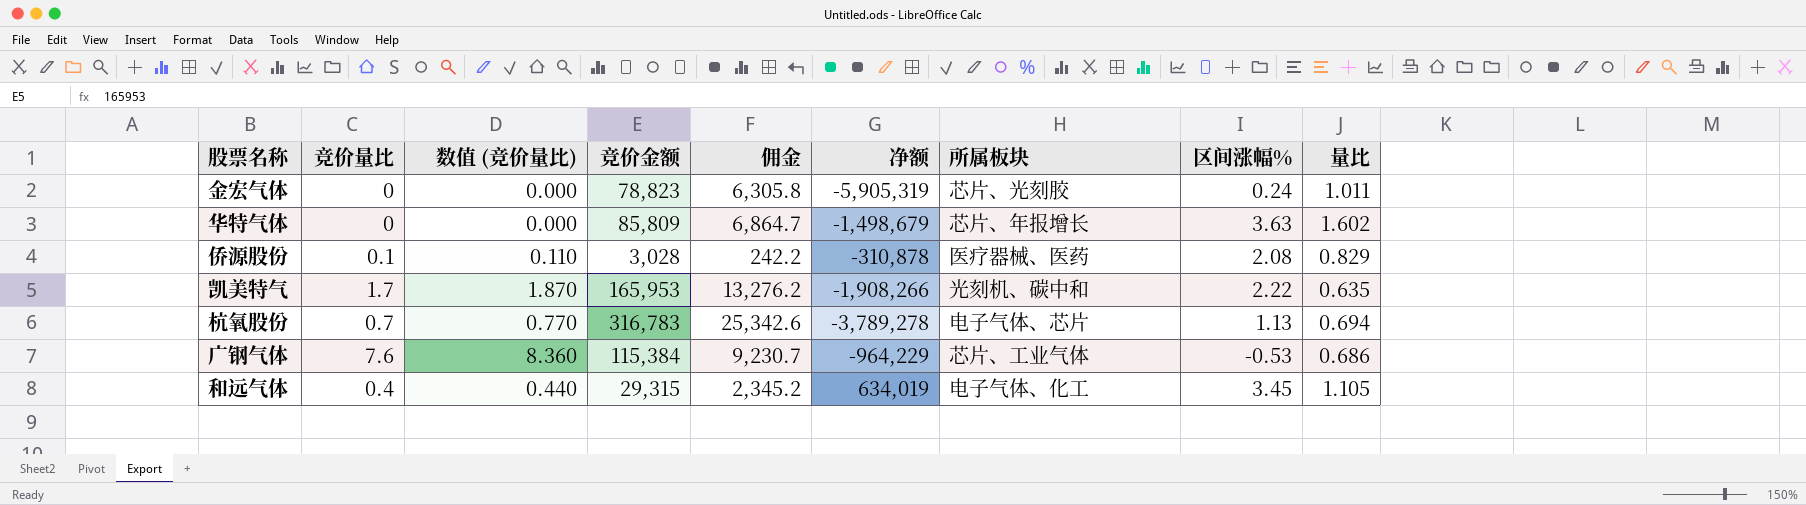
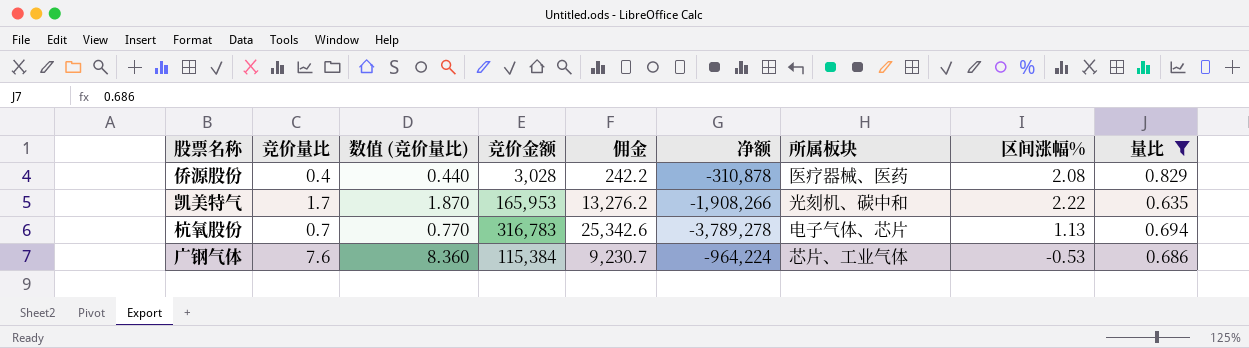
filter: none -> 量比 <= 0.829
侨源股份 | 竞价量比: 0.1 -> 0.4
侨源股份 | 数值 (竞价量比): 0.110 -> 0.440
广钢气体 | 净额: -964,229 -> -964,224

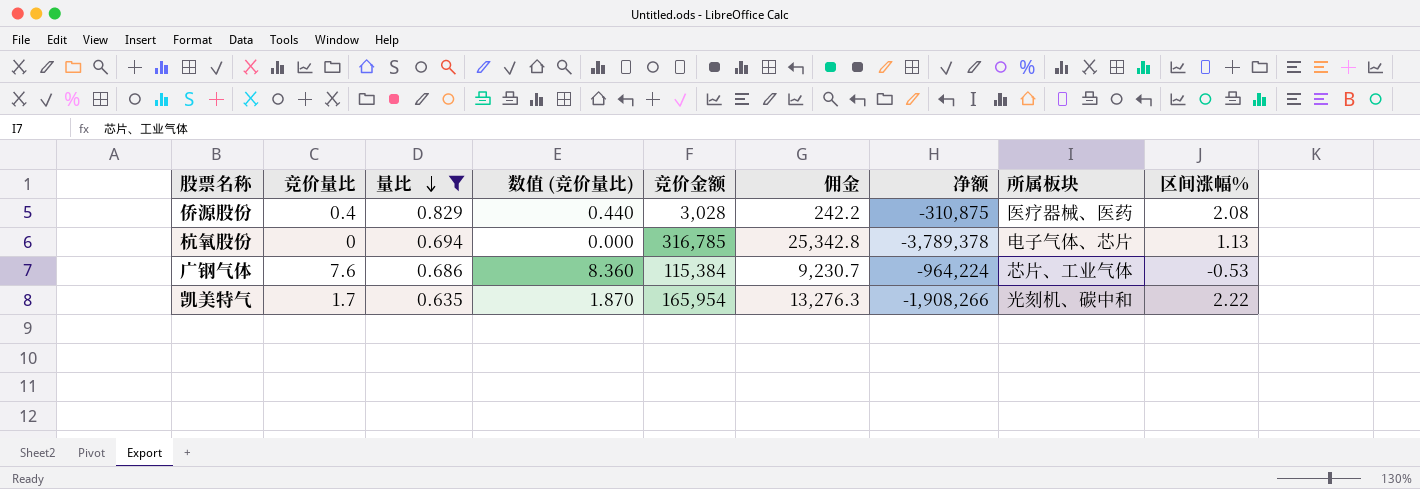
row order: none -> 量比 descending
column 量比 | position: 9 -> 3
侨源股份 | 净额: -310,878 -> -310,875
杭氧股份 | 竞价量比: 0.7 -> 0
杭氧股份 | 数值 (竞价量比): 0.770 -> 0.000
杭氧股份 | 竞价金额: 316,783 -> 316,785
杭氧股份 | 佣金: 25,342.6 -> 25,342.8
杭氧股份 | 净额: -3,789,278 -> -3,789,378
凯美特气 | 竞价金额: 165,953 -> 165,954
凯美特气 | 佣金: 13,276.2 -> 13,276.3

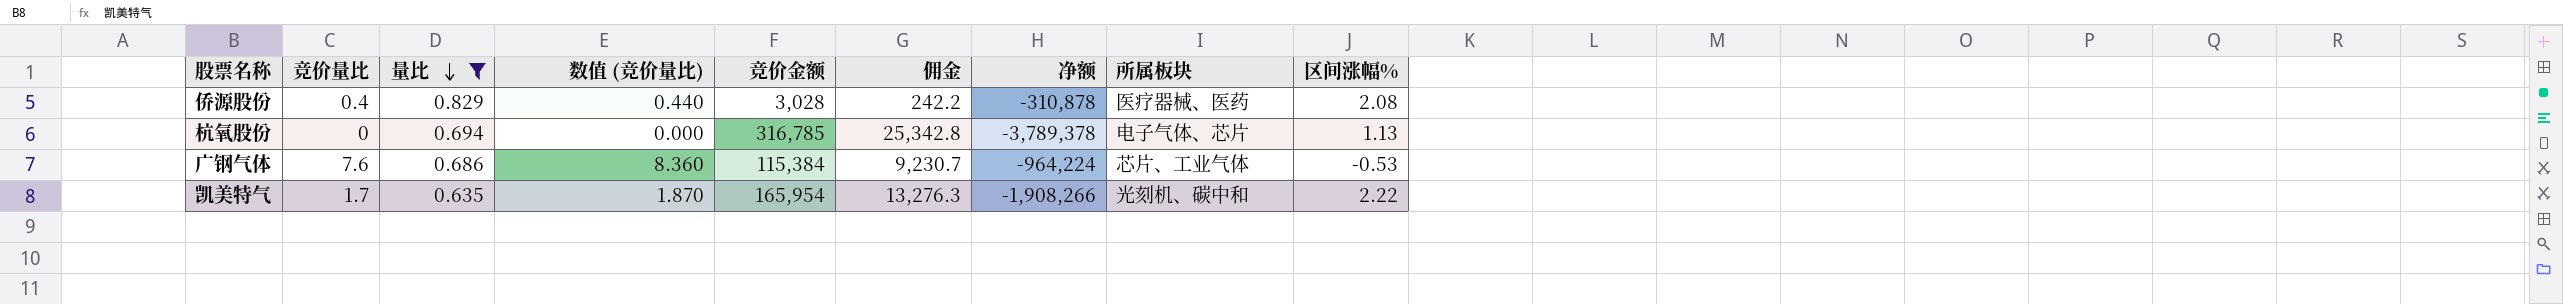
侨源股份 | 净额: -310,875 -> -310,878

